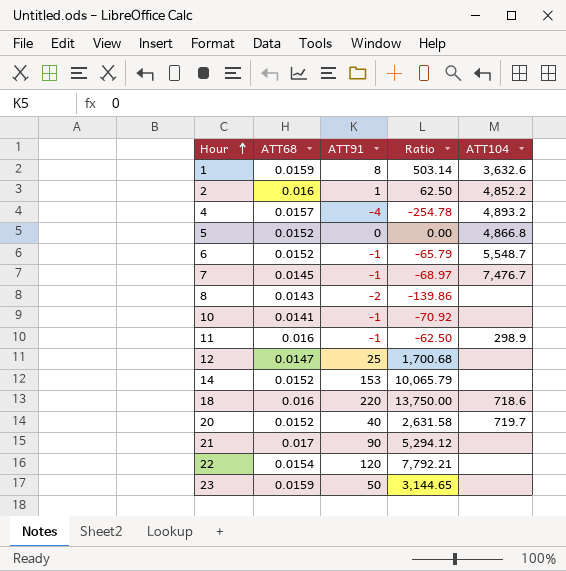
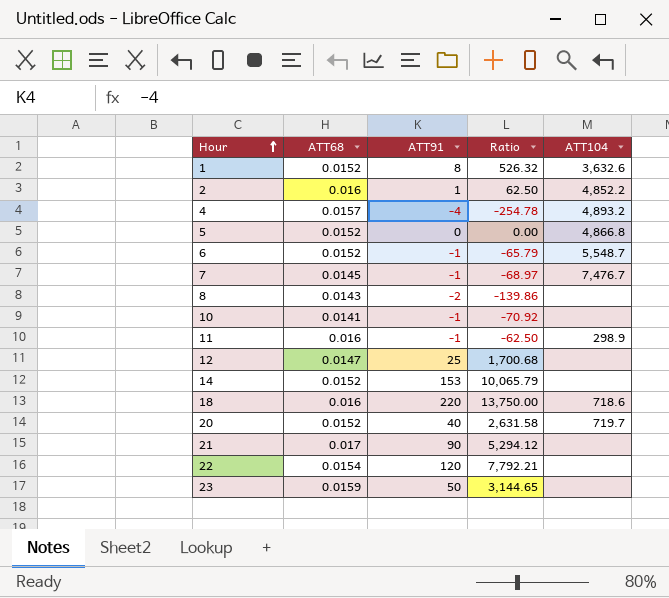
1 | ATT68: 0.0159 -> 0.0152
1 | Ratio: 503.14 -> 526.32

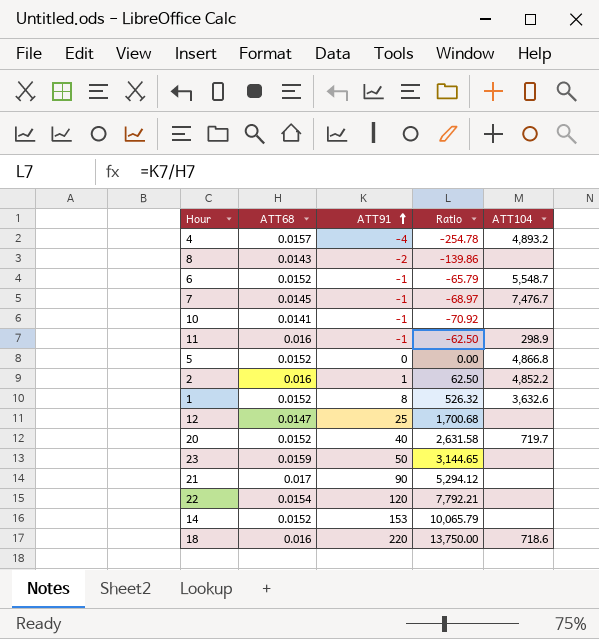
row order: Hour ascending -> ATT91 ascending

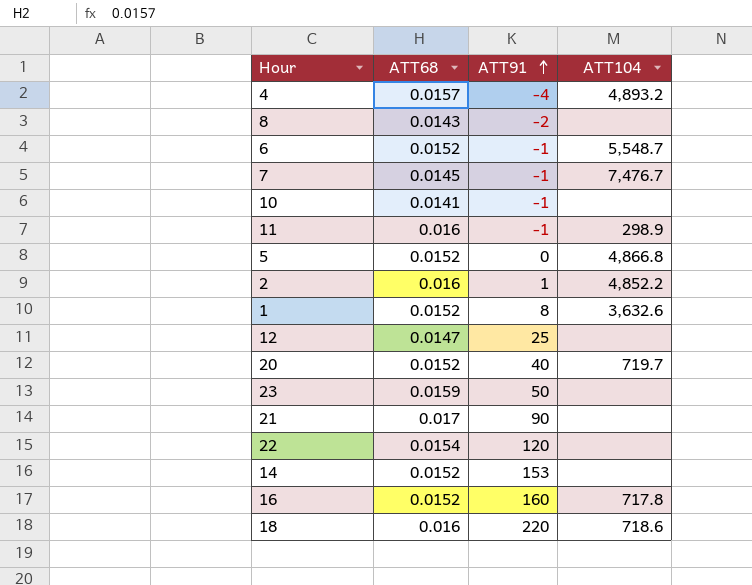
column Ratio | formula: [ATT91] / [ATT68] -> none
row 16: none -> 0.0152 | 160 | 717.8

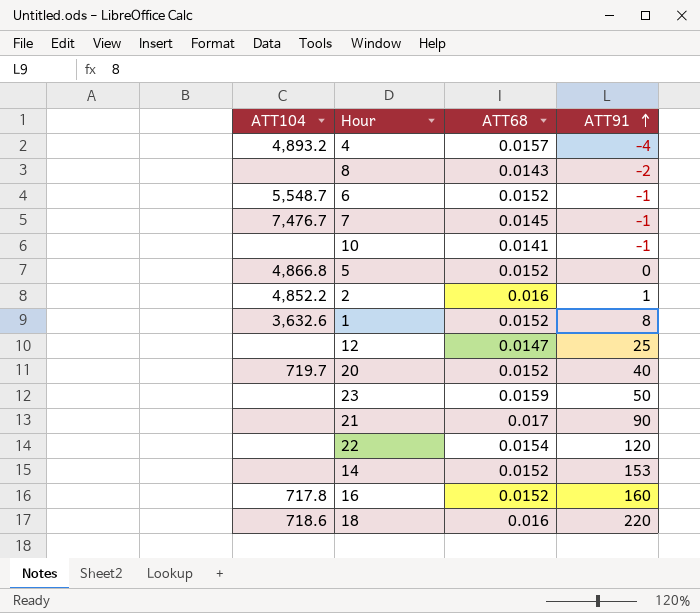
column ATT104 | position: 4 -> 1
row 11: 0.016 | -1 | 298.9 -> none

